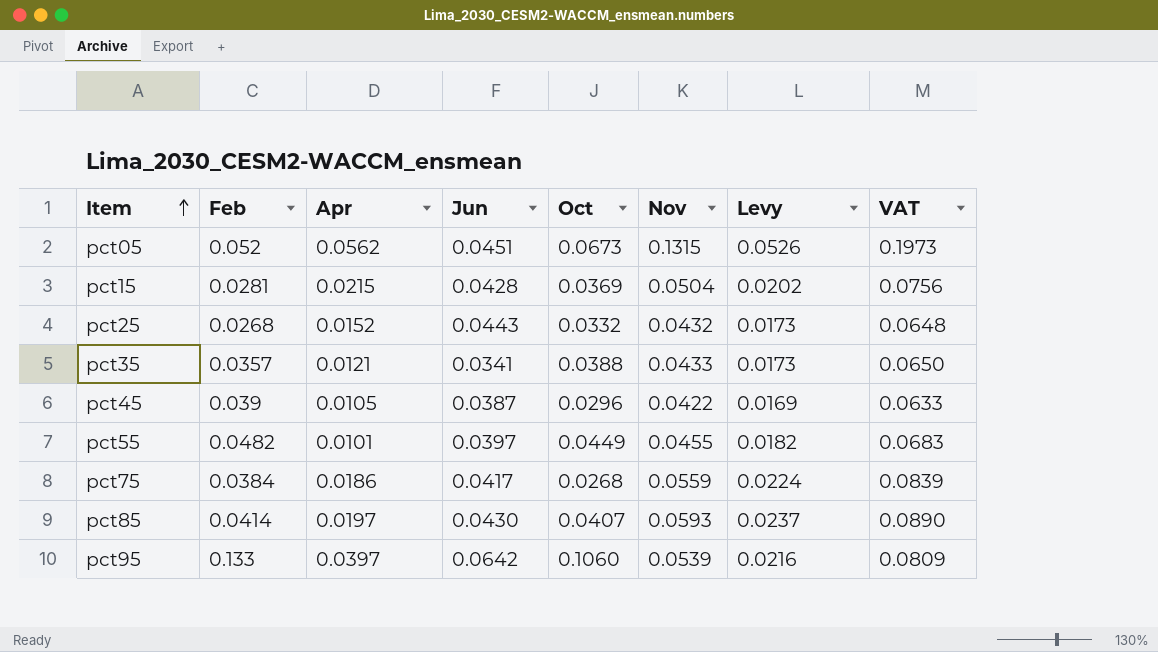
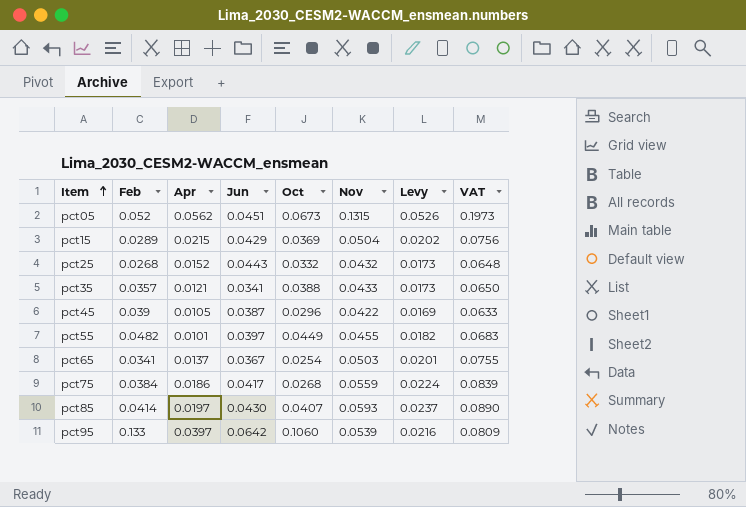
pct15 | Feb: 0.0281 -> 0.0289
pct15 | Jun: 0.0428 -> 0.0429
row pct65: none -> 0.0341 | 0.0137 | 0.0367 | 0.0254 | 0.0503 | 0.0201 | 0.0755

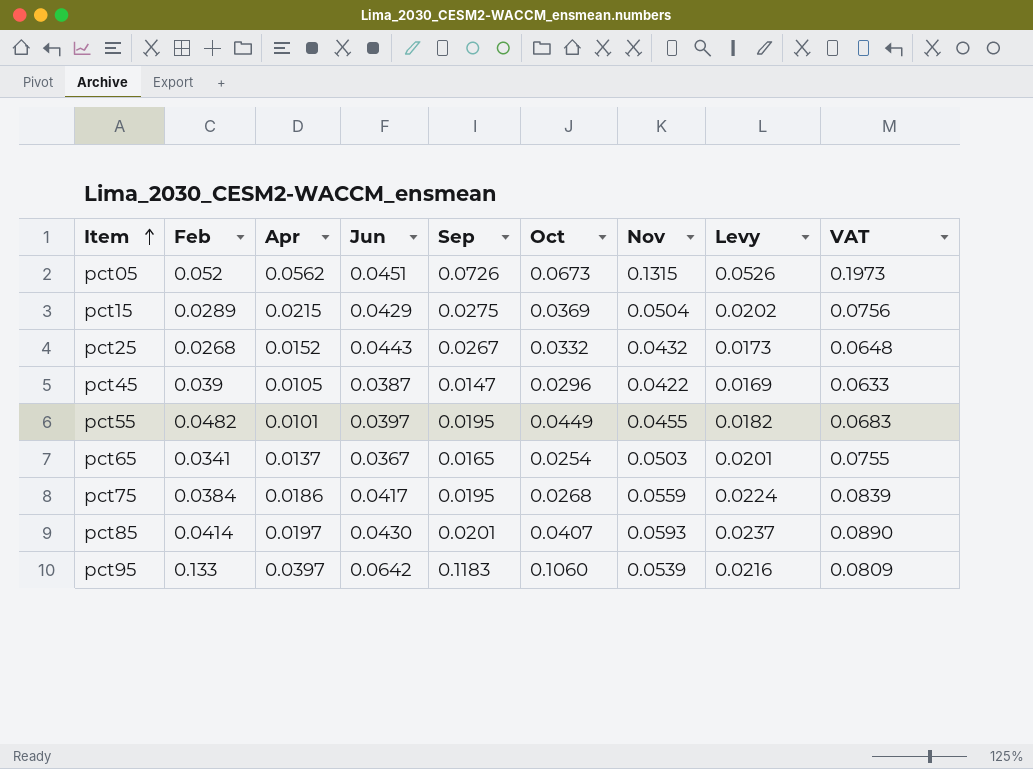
column Sep | position: none -> 5
row pct35: 0.0357 | 0.0121 | 0.0341 | 0.0388 | 0.0433 | 0.0173 | 0.0650 -> none

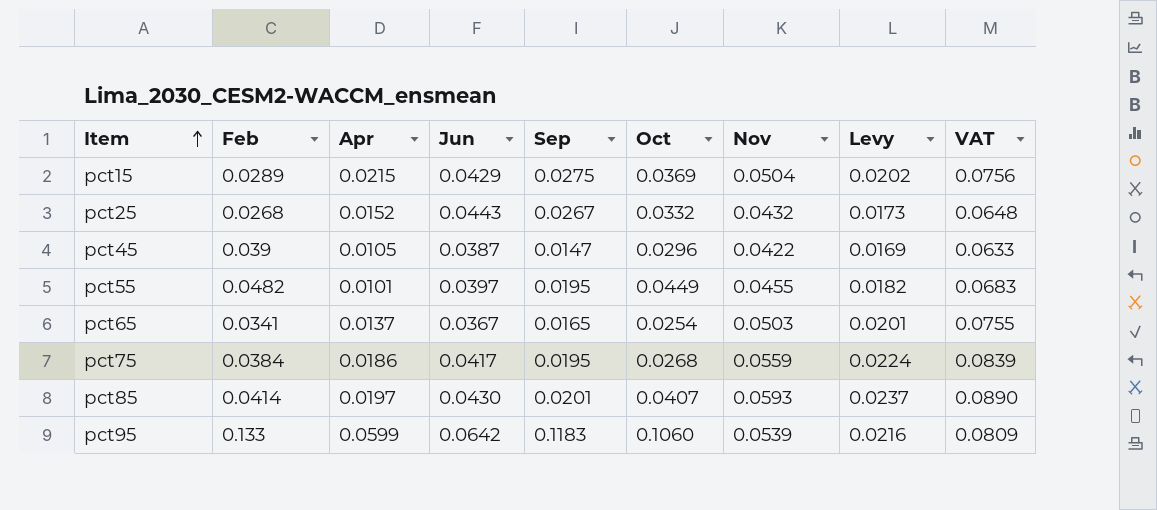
row pct05: 0.052 | 0.0562 | 0.0451 | 0.0726 | 0.0673 | 0.1315 | 0.0526 | 0.1973 -> none
pct95 | Apr: 0.0397 -> 0.0599

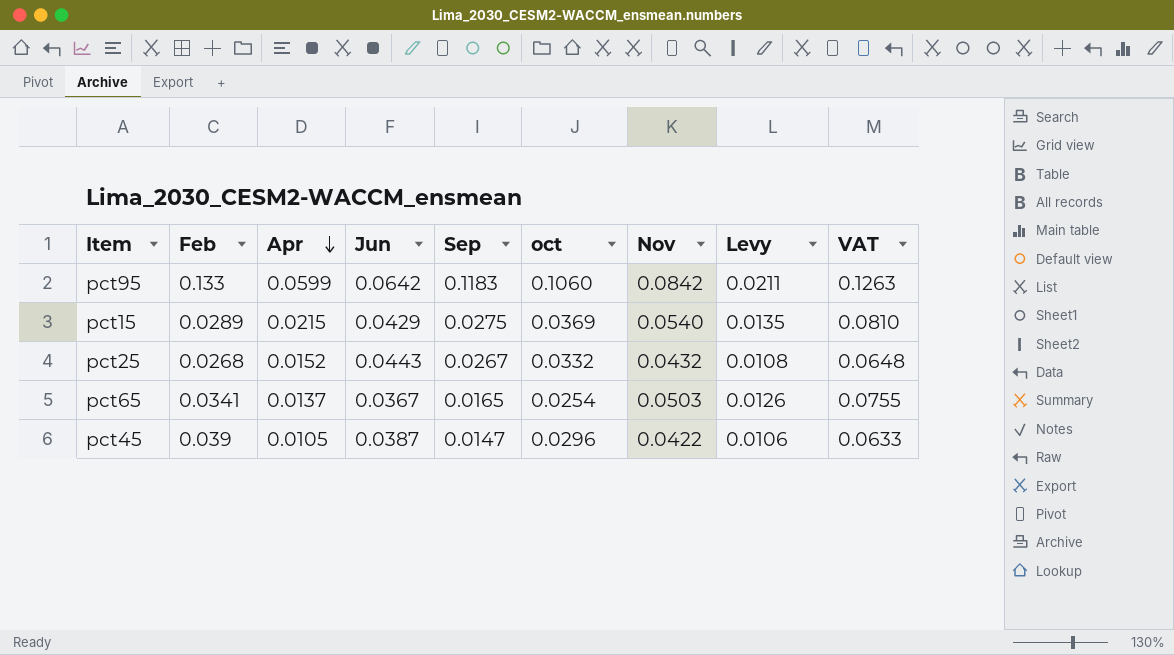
row order: Item ascending -> Apr descending
column name: Oct -> oct
column Levy | formula: [Nov] * 0.4 -> [Nov] * 0.25
row pct55: 0.0482 | 0.0101 | 0.0397 | 0.0195 | 0.0449 | 0.0455 | 0.0182 | 0.0683 -> none
row pct75: 0.0384 | 0.0186 | 0.0417 | 0.0195 | 0.0268 | 0.0559 | 0.0224 | 0.0839 -> none
row pct85: 0.0414 | 0.0197 | 0.0430 | 0.0201 | 0.0407 | 0.0593 | 0.0237 | 0.0890 -> none
pct95 | Nov: 0.0539 -> 0.0842
pct95 | VAT: 0.0809 -> 0.1263
pct15 | Nov: 0.0504 -> 0.0540
pct15 | VAT: 0.0756 -> 0.0810

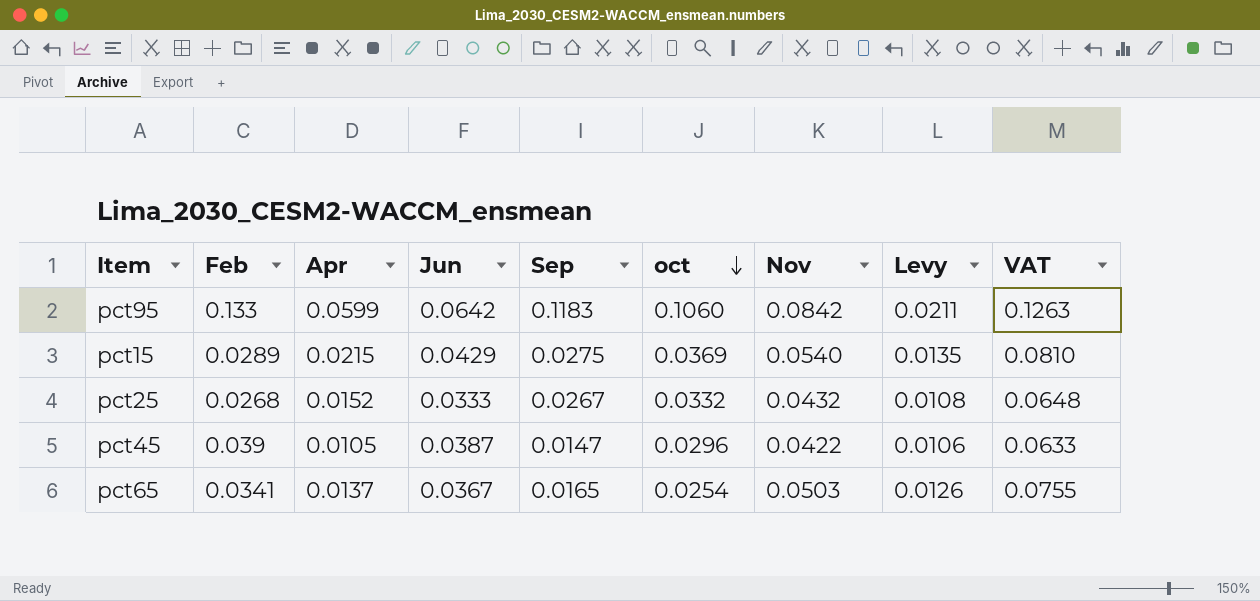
row order: Apr descending -> oct descending
pct25 | Jun: 0.0443 -> 0.0333

